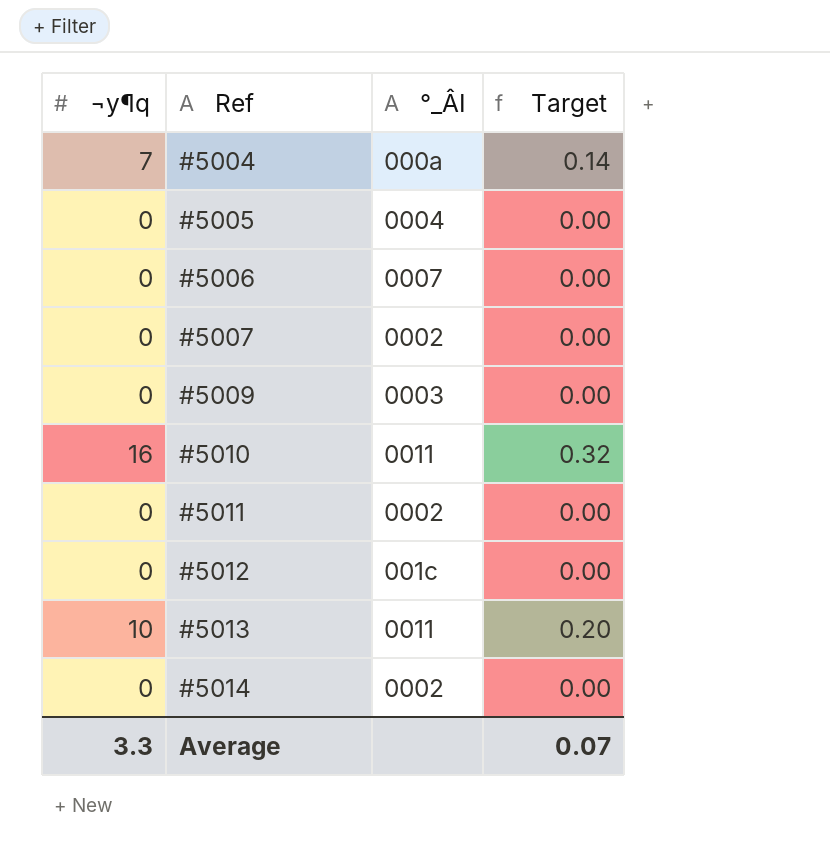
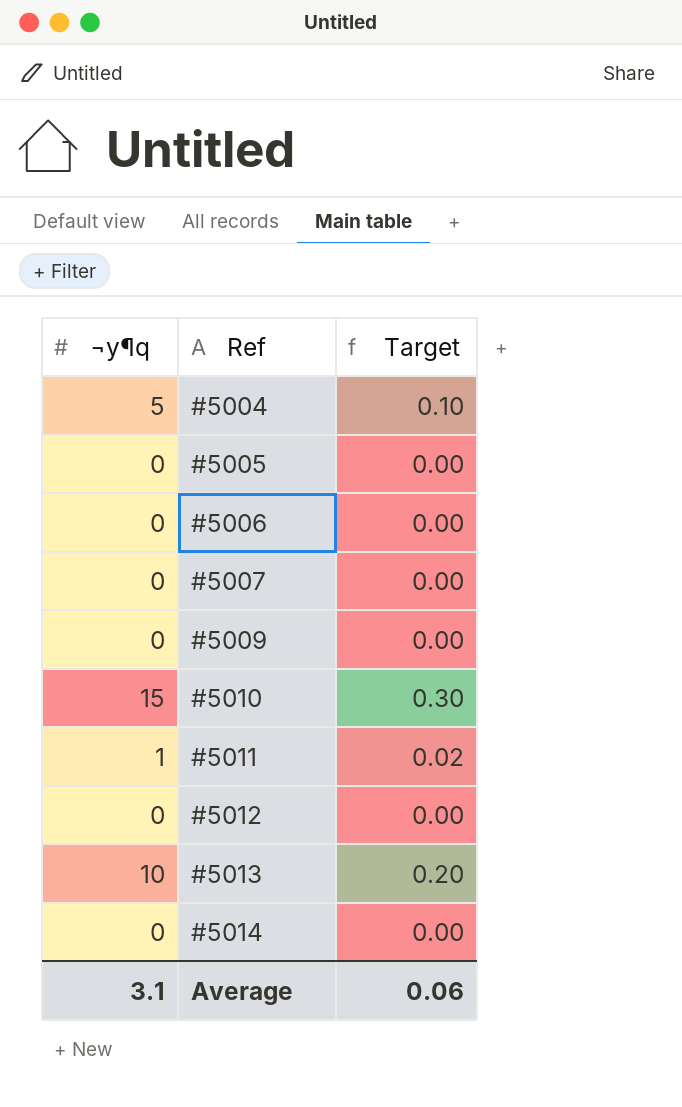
column °_ÂI | position: 3 -> none
#5004 | ¬y¶q: 7 -> 5
#5004 | Target: 0.14 -> 0.10
#5010 | ¬y¶q: 16 -> 15
#5010 | Target: 0.32 -> 0.30
#5011 | ¬y¶q: 0 -> 1
#5011 | Target: 0.00 -> 0.02
Average | ¬y¶q: 3.3 -> 3.1
Average | Target: 0.07 -> 0.06

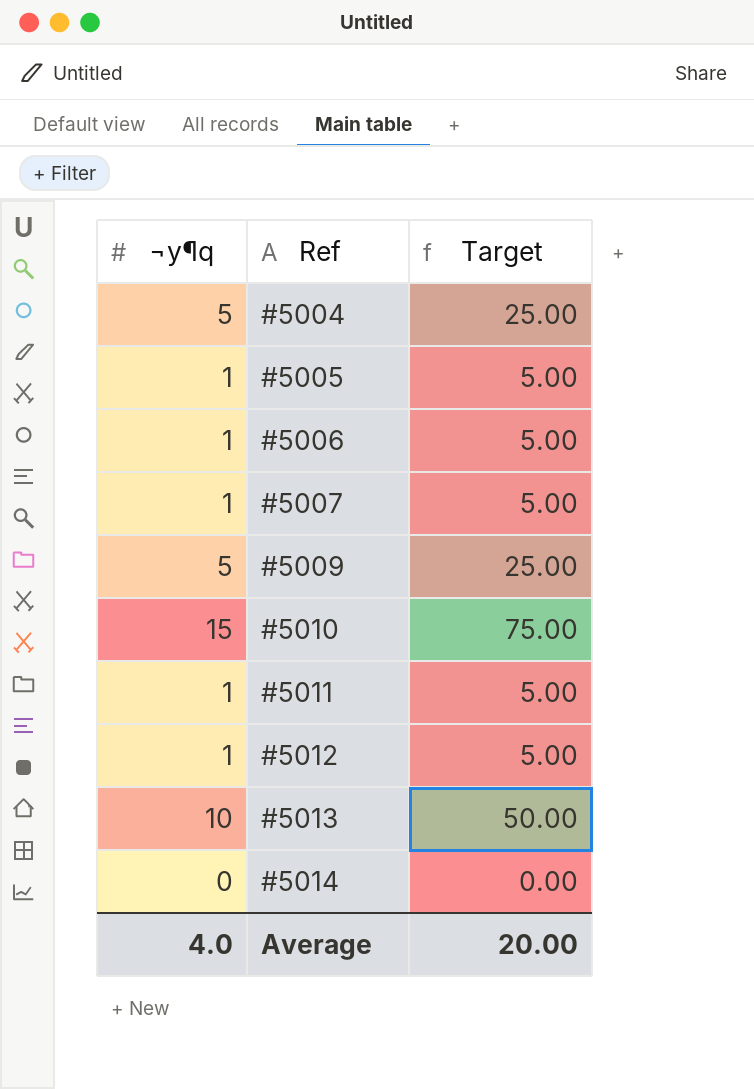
column Target | formula: [¬y¶q] * 0.02 -> [¬y¶q] * 5
#5005 | ¬y¶q: 0 -> 1
#5006 | ¬y¶q: 0 -> 1
#5007 | ¬y¶q: 0 -> 1
#5009 | ¬y¶q: 0 -> 5
#5012 | ¬y¶q: 0 -> 1
Average | ¬y¶q: 3.1 -> 4.0
Average | Target: 0.06 -> 20.00

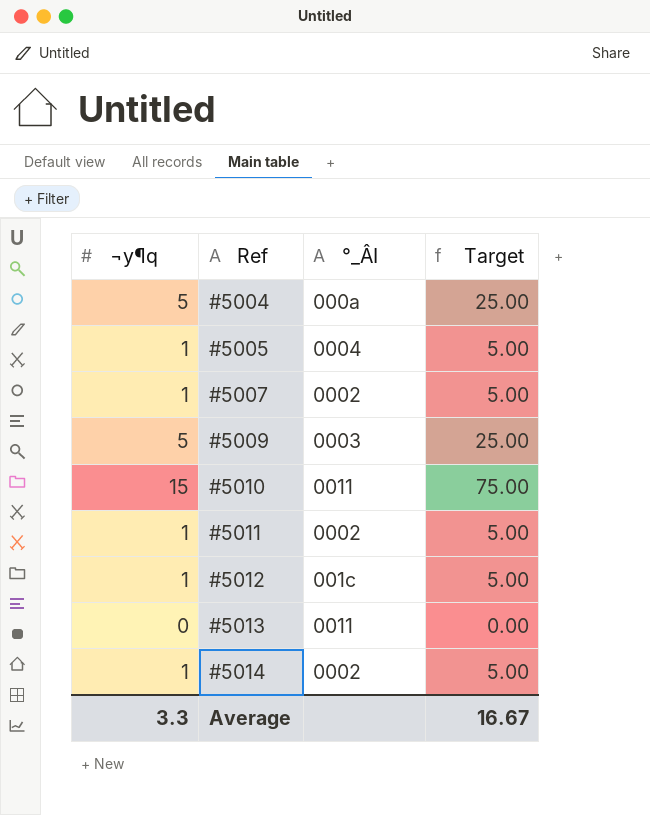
column °_ÂI | position: none -> 3
row #5006: 1 | 5.00 -> none
#5013 | ¬y¶q: 10 -> 0
#5013 | Target: 50.00 -> 0.00
#5014 | ¬y¶q: 0 -> 1
#5014 | Target: 0.00 -> 5.00
Average | ¬y¶q: 4.0 -> 3.3
Average | Target: 20.00 -> 16.67

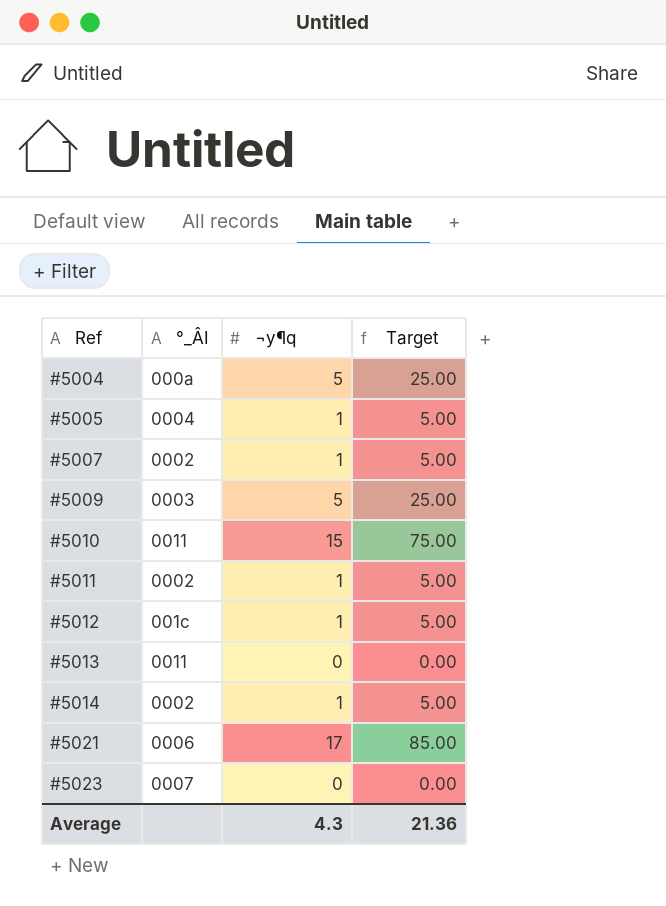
column ¬y¶q | position: 1 -> 3
row #5021: none -> 0006 | 17 | 85.00
row #5023: none -> 0007 | 0 | 0.00
Average | ¬y¶q: 3.3 -> 4.3
Average | Target: 16.67 -> 21.36

